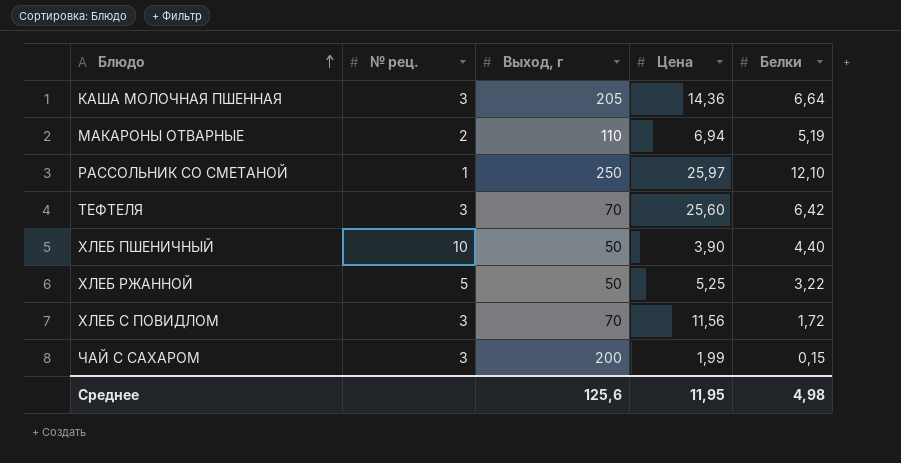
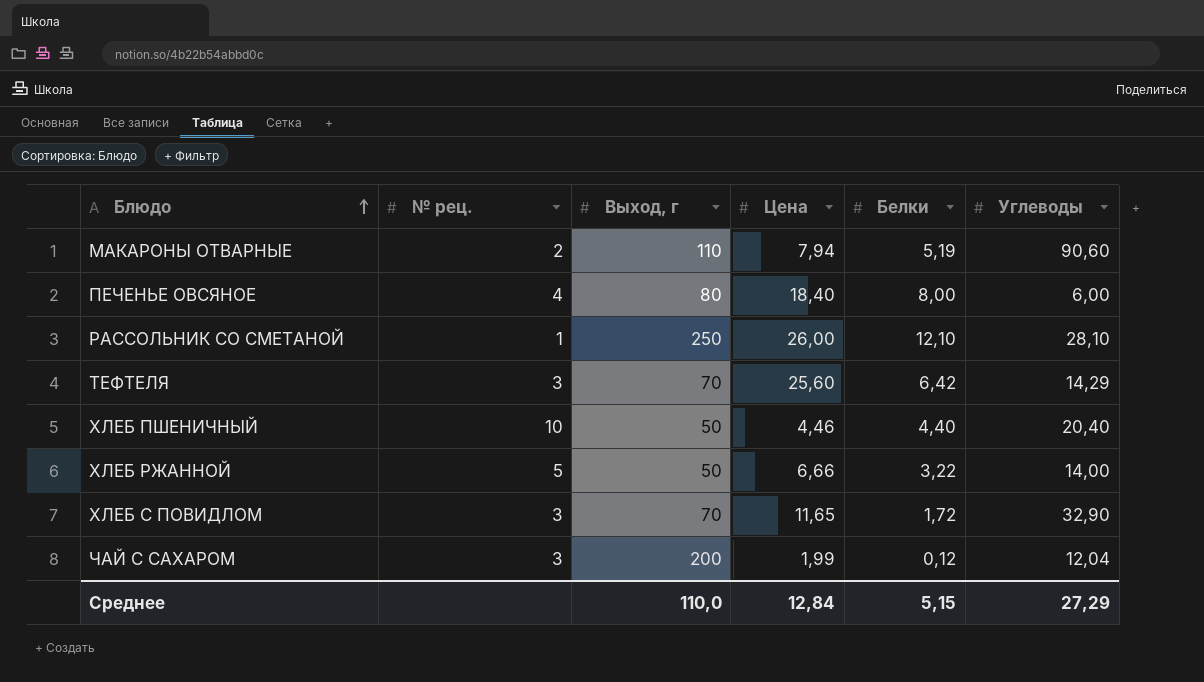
column Углеводы | position: none -> 6
row КАША МОЛОЧНАЯ ПШЕННАЯ: 3 | 205 | 14,36 | 6,64 -> none
МАКАРОНЫ ОТВАРНЫЕ | Цена: 6,94 -> 7,94
row ПЕЧЕНЬЕ ОВСЯНОЕ: none -> 4 | 80 | 18,40 | 8,00 | 6,00
РАССОЛЬНИК СО СМЕТАНОЙ | Цена: 25,97 -> 26,00
ХЛЕБ ПШЕНИЧНЫЙ | Цена: 3,90 -> 4,46
ХЛЕБ РЖАННОЙ | Цена: 5,25 -> 6,66
ХЛЕБ С ПОВИДЛОМ | Цена: 11,56 -> 11,65
ЧАЙ С САХАРОМ | Белки: 0,15 -> 0,12
Среднее | Выход, г: 125,6 -> 110,0
Среднее | Цена: 11,95 -> 12,84
Среднее | Белки: 4,98 -> 5,15

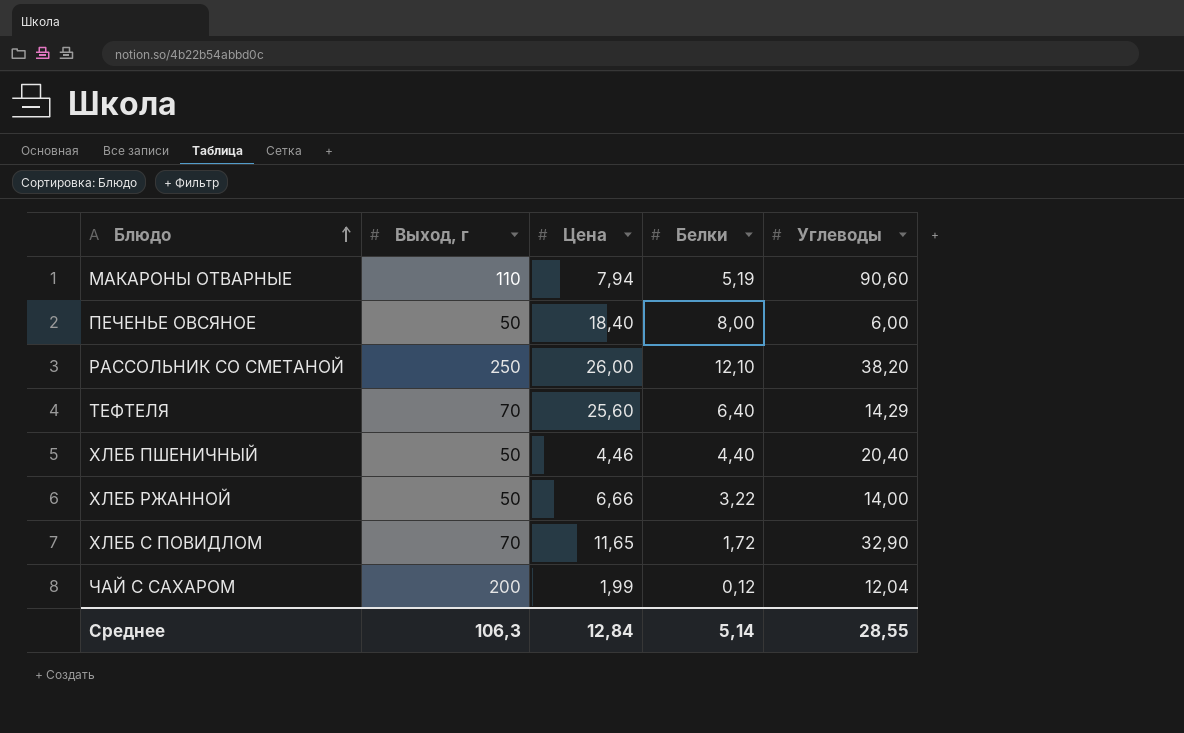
column № рец. | position: 2 -> none
ПЕЧЕНЬЕ ОВСЯНОЕ | Выход, г: 80 -> 50
РАССОЛЬНИК СО СМЕТАНОЙ | Углеводы: 28,10 -> 38,20
ТЕФТЕЛЯ | Белки: 6,42 -> 6,40
Среднее | Выход, г: 110,0 -> 106,3
Среднее | Белки: 5,15 -> 5,14
Среднее | Углеводы: 27,29 -> 28,55

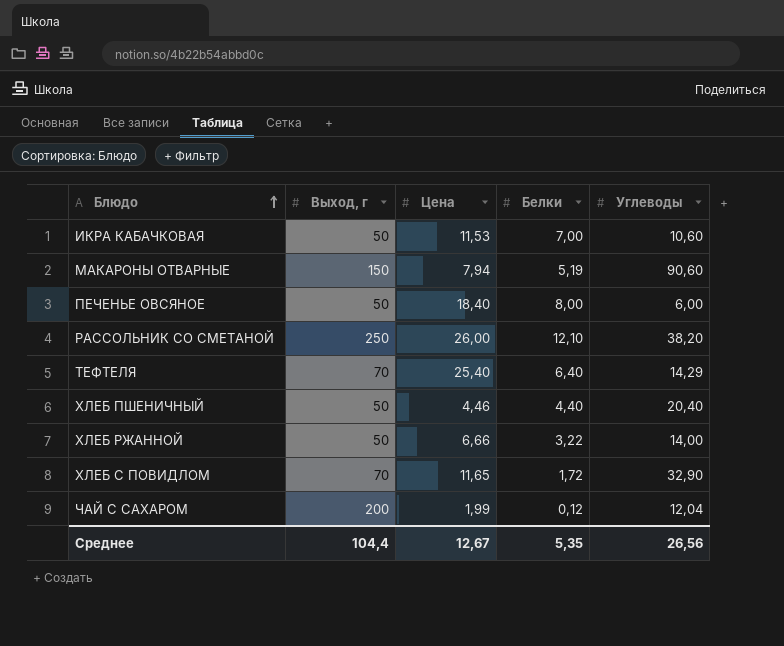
row ИКРА КАБАЧКОВАЯ: none -> 50 | 11,53 | 7,00 | 10,60
МАКАРОНЫ ОТВАРНЫЕ | Выход, г: 110 -> 150
ТЕФТЕЛЯ | Цена: 25,60 -> 25,40
Среднее | Выход, г: 106,3 -> 104,4
Среднее | Цена: 12,84 -> 12,67
Среднее | Белки: 5,14 -> 5,35
Среднее | Углеводы: 28,55 -> 26,56

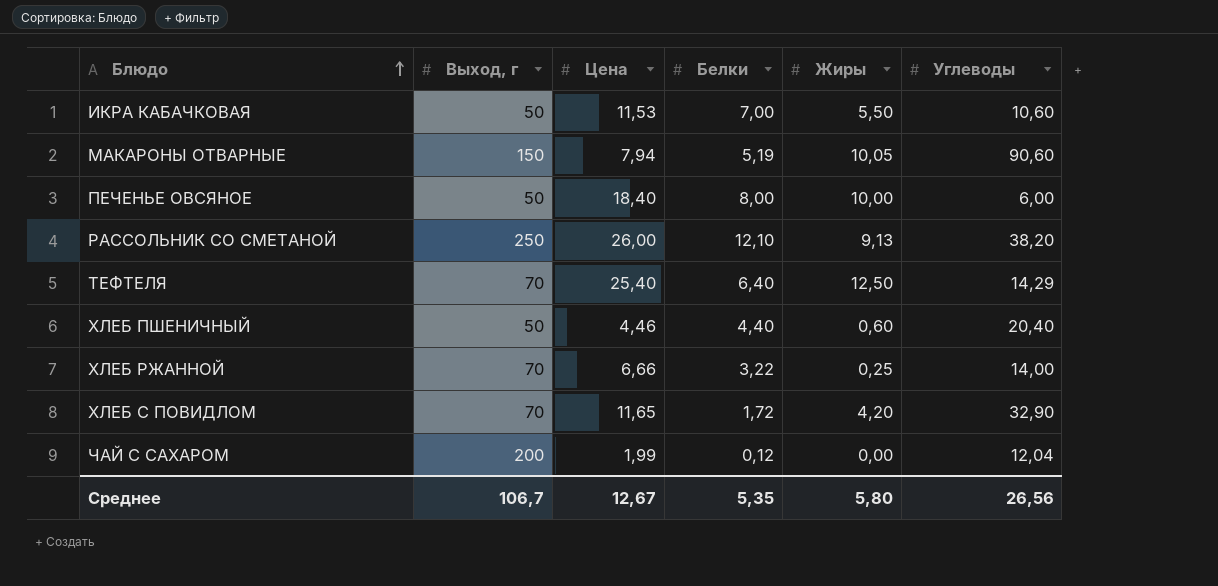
column Жиры | position: none -> 5
ХЛЕБ РЖАННОЙ | Выход, г: 50 -> 70
Среднее | Выход, г: 104,4 -> 106,7

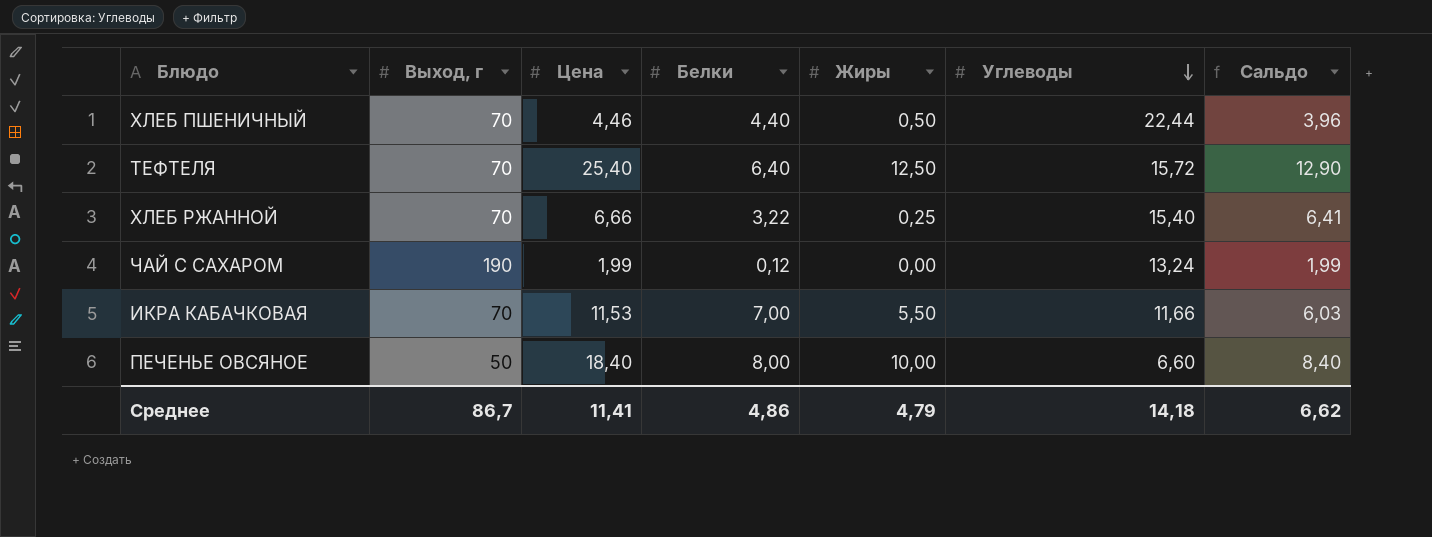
row order: Блюдо ascending -> Углеводы descending
column Сальдо | formula: none -> [Цена] - [Жиры]
row МАКАРОНЫ ОТВАРНЫЕ: 150 | 7,94 | 5,19 | 10,05 | 90,60 -> none
row РАССОЛЬНИК СО СМЕТАНОЙ: 250 | 26,00 | 12,10 | 9,13 | 38,20 -> none
row ХЛЕБ С ПОВИДЛОМ: 70 | 11,65 | 1,72 | 4,20 | 32,90 -> none
ХЛЕБ ПШЕНИЧНЫЙ | Выход, г: 50 -> 70
ХЛЕБ ПШЕНИЧНЫЙ | Жиры: 0,60 -> 0,50
ХЛЕБ ПШЕНИЧНЫЙ | Углеводы: 20,40 -> 22,44
ТЕФТЕЛЯ | Углеводы: 14,29 -> 15,72
ХЛЕБ РЖАННОЙ | Углеводы: 14,00 -> 15,40
ЧАЙ С САХАРОМ | Выход, г: 200 -> 190
ЧАЙ С САХАРОМ | Углеводы: 12,04 -> 13,24
ИКРА КАБАЧКОВАЯ | Выход, г: 50 -> 70
ИКРА КАБАЧКОВАЯ | Углеводы: 10,60 -> 11,66
ПЕЧЕНЬЕ ОВСЯНОЕ | Углеводы: 6,00 -> 6,60
Среднее | Выход, г: 106,7 -> 86,7
Среднее | Цена: 12,67 -> 11,41
Среднее | Белки: 5,35 -> 4,86
Среднее | Жиры: 5,80 -> 4,79
Среднее | Углеводы: 26,56 -> 14,18

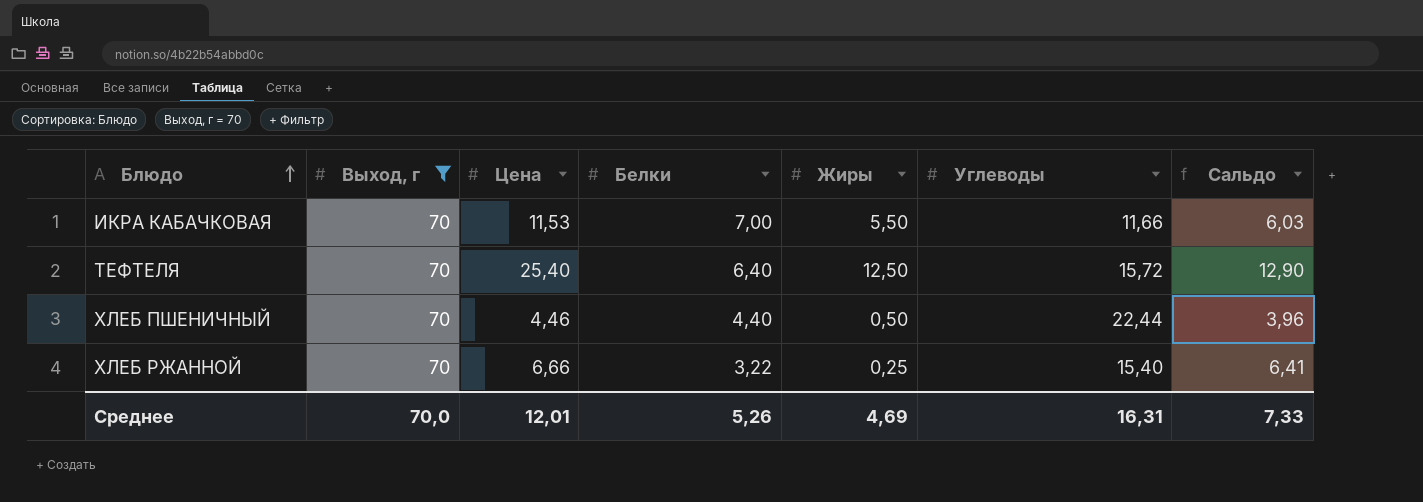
filter: none -> Выход, г = 70
row order: Углеводы descending -> Блюдо ascending
Среднее | Выход, г: 86,7 -> 70,0
Среднее | Цена: 11,41 -> 12,01
Среднее | Белки: 4,86 -> 5,26
Среднее | Жиры: 4,79 -> 4,69
Среднее | Углеводы: 14,18 -> 16,31
Среднее | Сальдо: 6,62 -> 7,33

